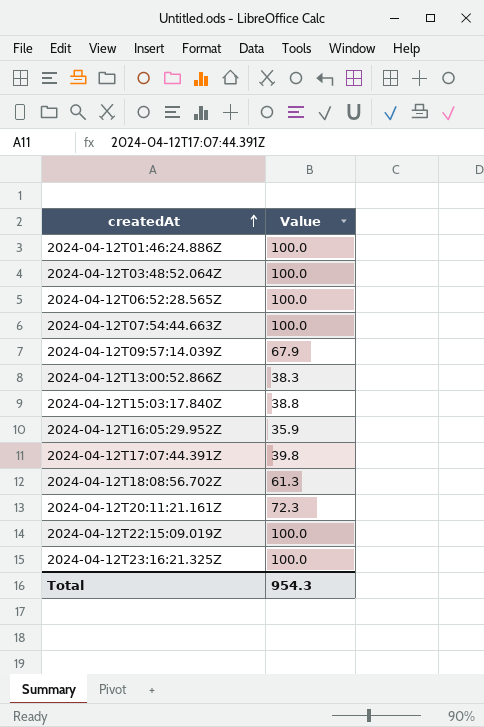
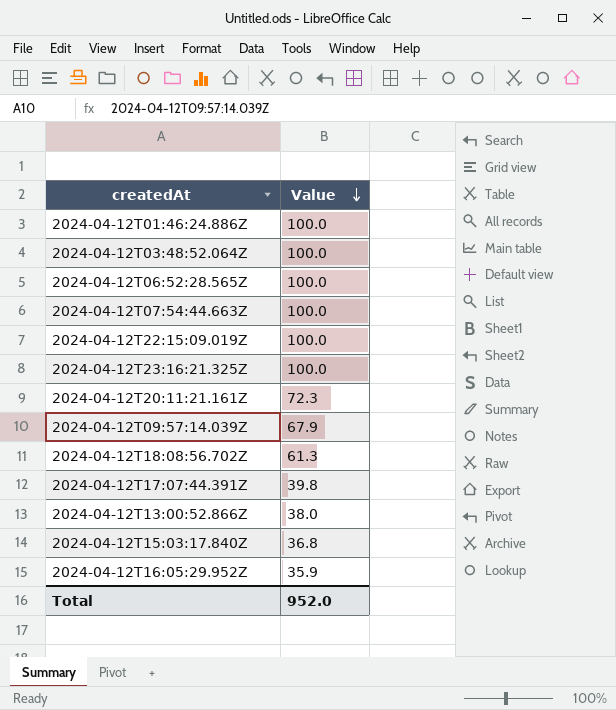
row order: createdAt ascending -> Value descending
2024-04-12T13:00:52.866Z | Value: 38.3 -> 38.0
2024-04-12T15:03:17.840Z | Value: 38.8 -> 36.8
Total | Value: 954.3 -> 952.0

